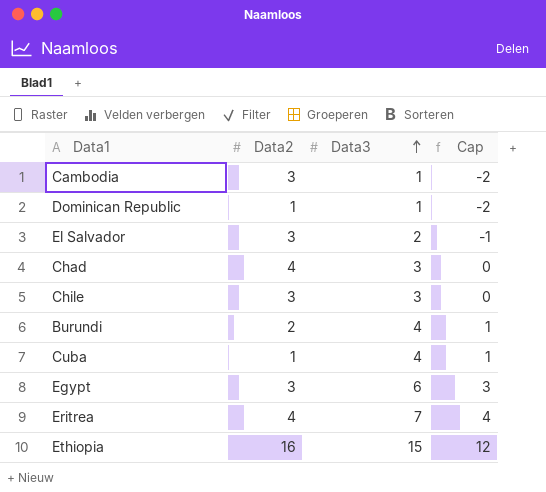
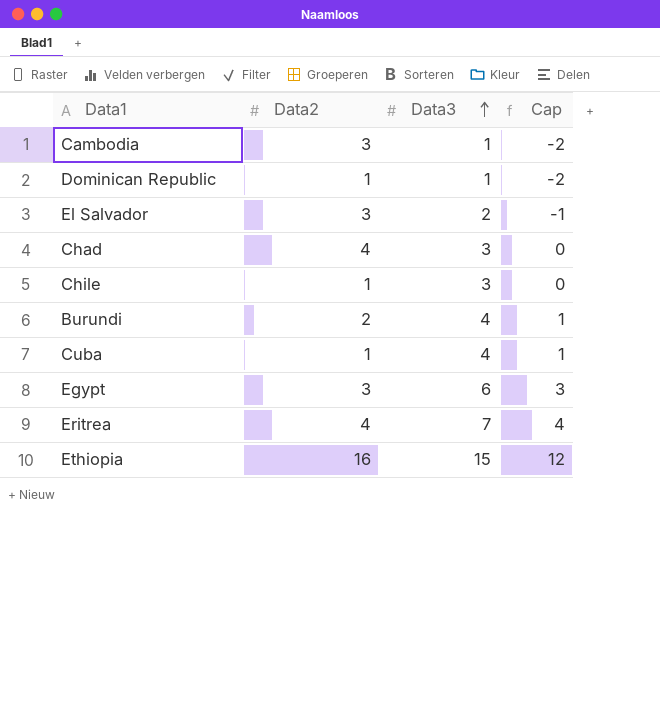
Chile | Data2: 3 -> 1

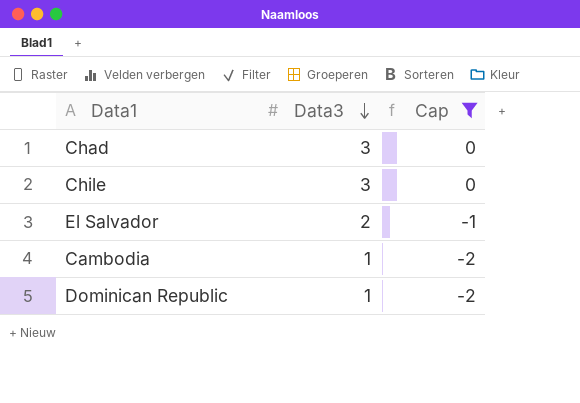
filter: none -> Cap <= 0
row order: Data3 ascending -> Data3 descending
column Data2 | position: 2 -> none

